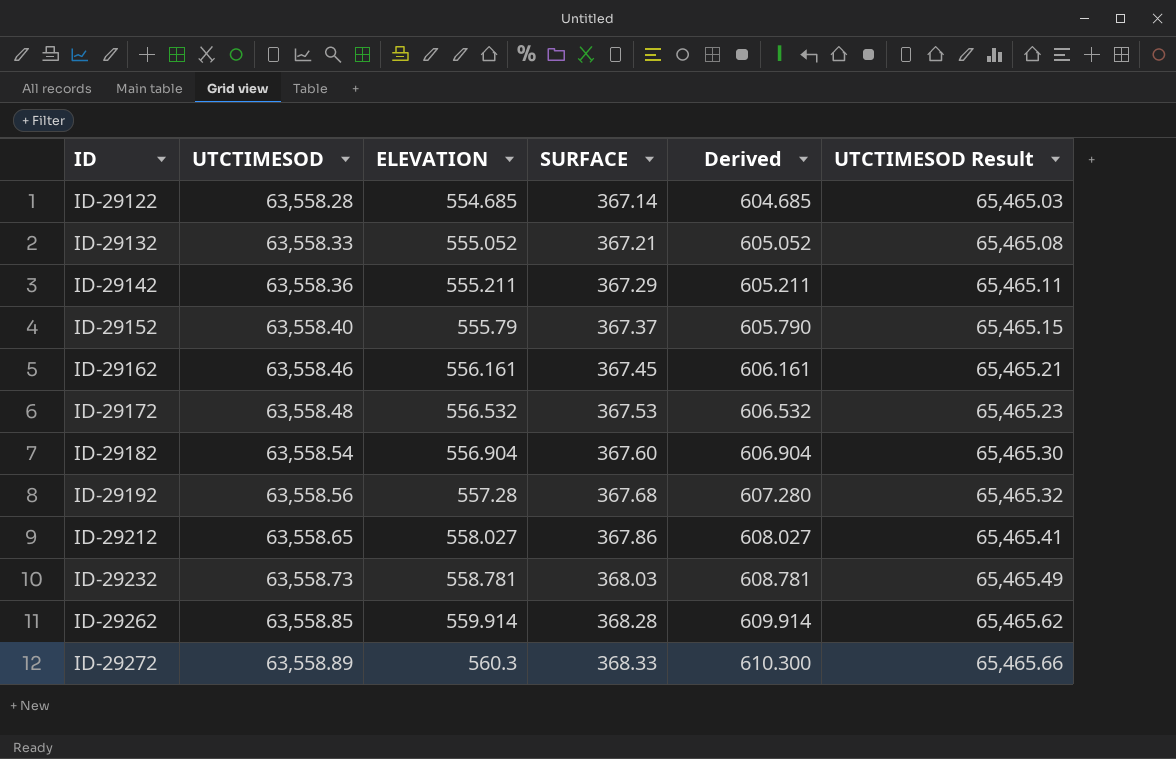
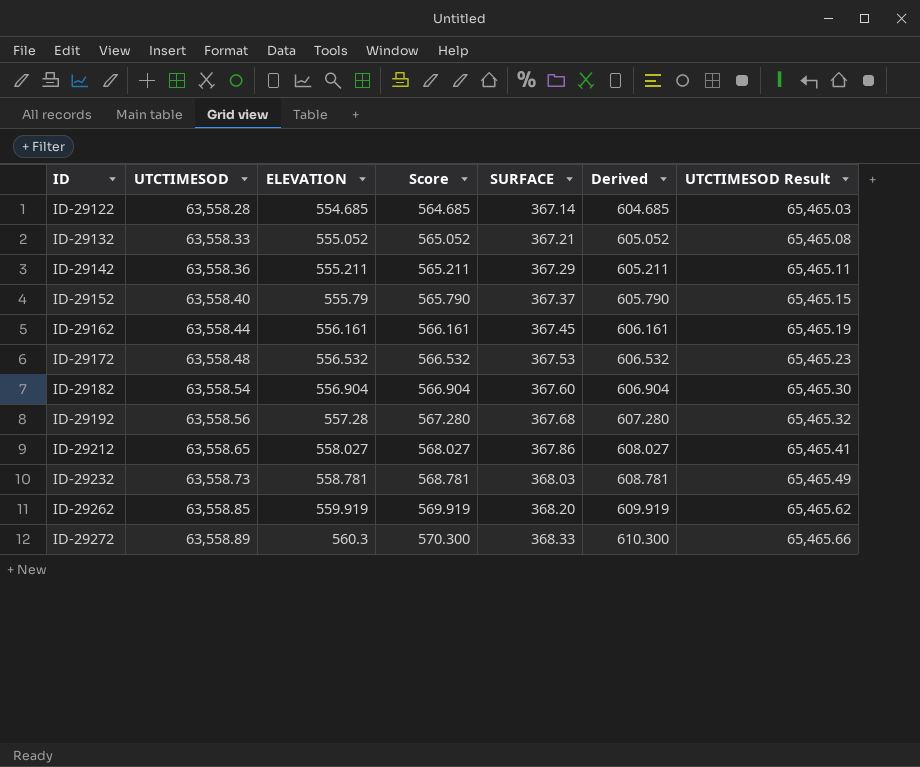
column Score | formula: none -> [ELEVATION] + 10
ID-29162 | UTCTIMESOD: 63,558.46 -> 63,558.44
ID-29162 | UTCTIMESOD Result: 65,465.21 -> 65,465.19
ID-29262 | ELEVATION: 559.914 -> 559.919
ID-29262 | SURFACE: 368.28 -> 368.20
ID-29262 | Derived: 609.914 -> 609.919

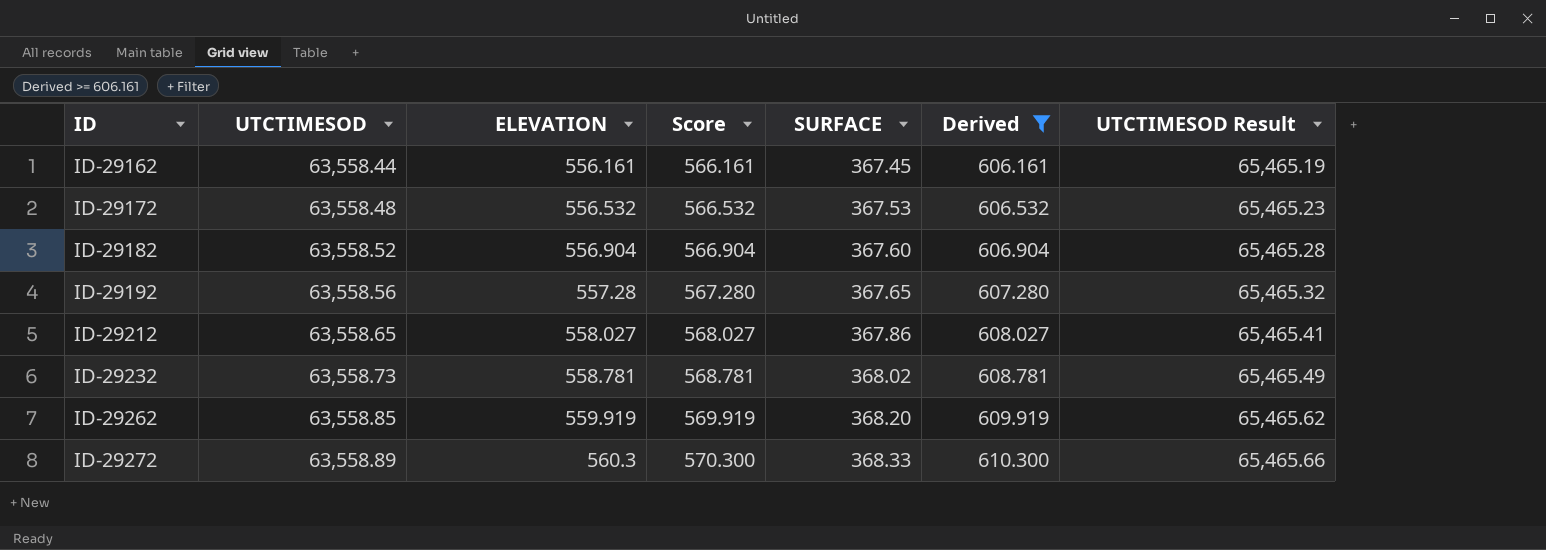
filter: none -> Derived >= 606.161
ID-29182 | UTCTIMESOD: 63,558.54 -> 63,558.52
ID-29182 | UTCTIMESOD Result: 65,465.30 -> 65,465.28
ID-29192 | SURFACE: 367.68 -> 367.65
ID-29232 | SURFACE: 368.03 -> 368.02

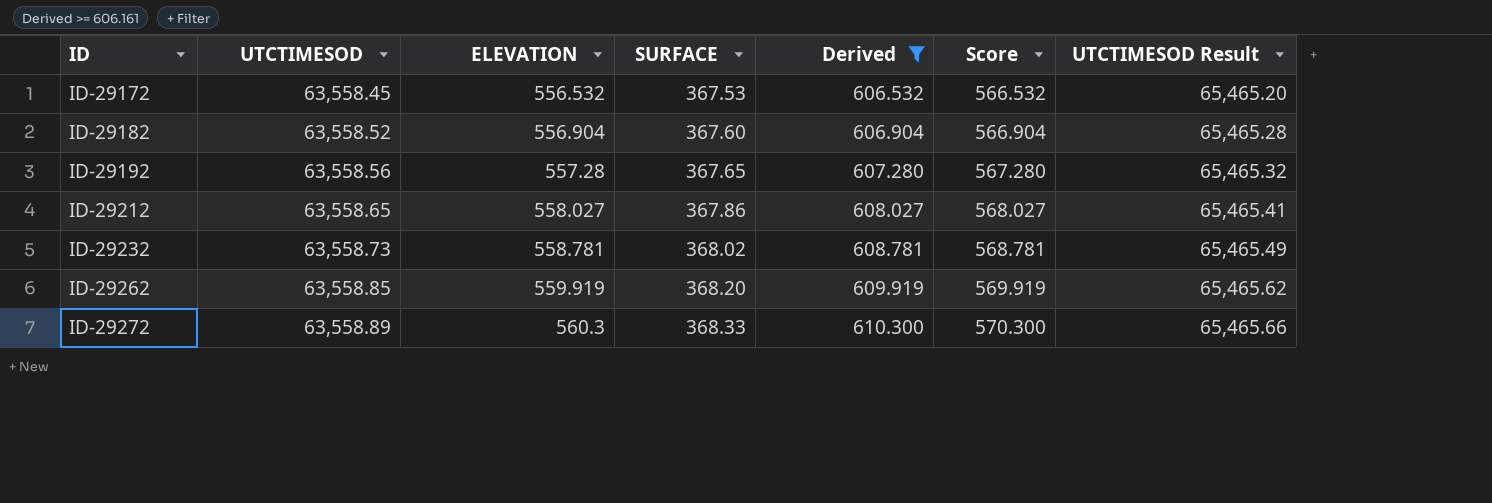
column Score | position: 4 -> 6
row ID-29162: 63,558.44 | 556.161 | 566.161 | 367.45 | 606.161 | 65,465.19 -> none
ID-29172 | UTCTIMESOD: 63,558.48 -> 63,558.45
ID-29172 | UTCTIMESOD Result: 65,465.23 -> 65,465.20

